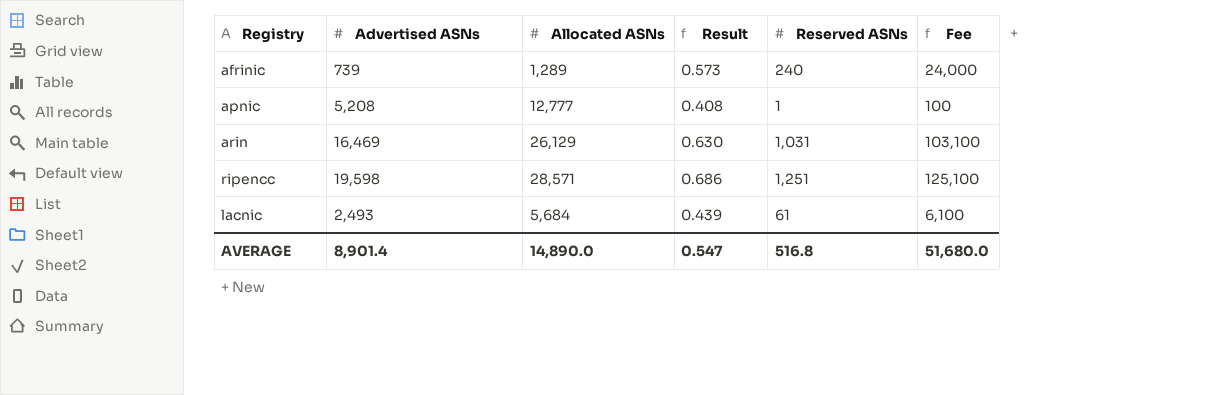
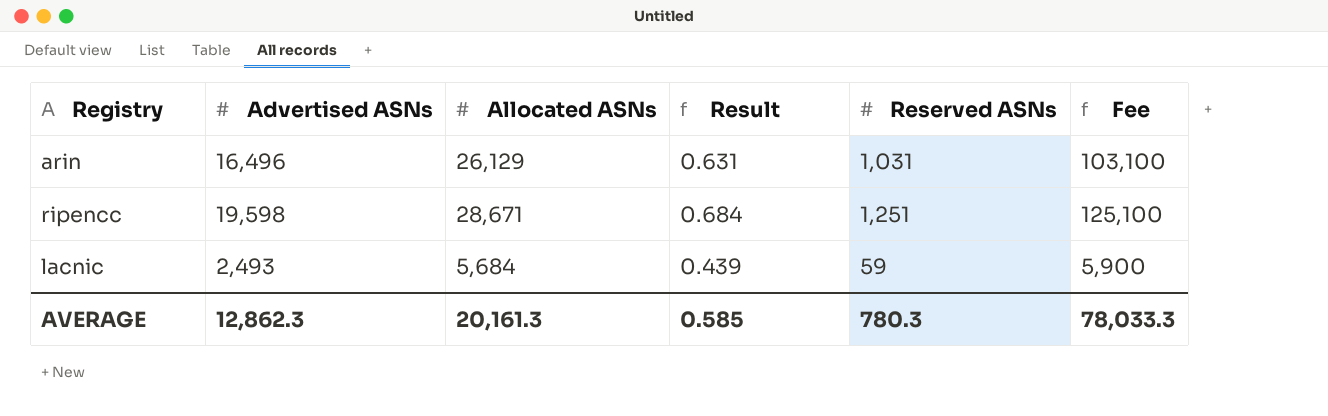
row afrinic: 739 | 1,289 | 0.573 | 240 | 24,000 -> none
row apnic: 5,208 | 12,777 | 0.408 | 1 | 100 -> none
arin | Advertised ASNs: 16,469 -> 16,496
arin | Result: 0.630 -> 0.631
ripencc | Allocated ASNs: 28,571 -> 28,671
ripencc | Result: 0.686 -> 0.684
lacnic | Reserved ASNs: 61 -> 59
lacnic | Fee: 6,100 -> 5,900
AVERAGE | Advertised ASNs: 8,901.4 -> 12,862.3
AVERAGE | Allocated ASNs: 14,890.0 -> 20,161.3
AVERAGE | Result: 0.547 -> 0.585
AVERAGE | Reserved ASNs: 516.8 -> 780.3
AVERAGE | Fee: 51,680.0 -> 78,033.3

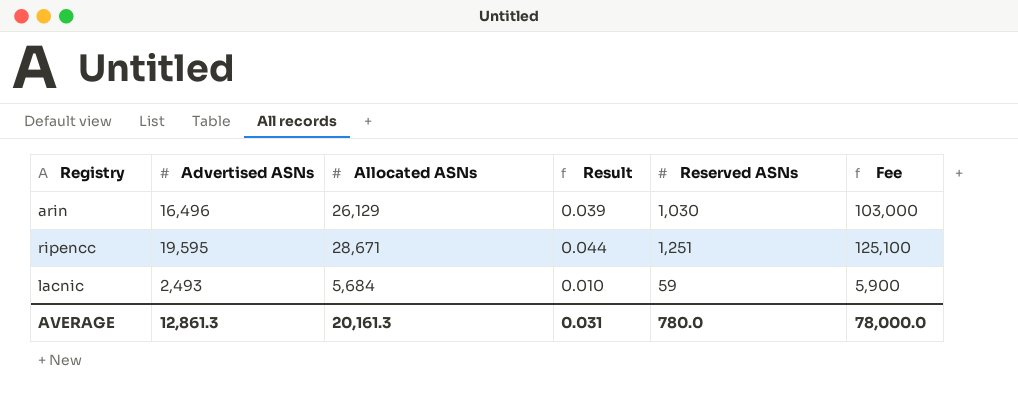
column Result | formula: [Advertised ASNs] / [Allocated ASNs] -> [Reserved ASNs] / [Allocated ASNs]
arin | Reserved ASNs: 1,031 -> 1,030
arin | Fee: 103,100 -> 103,000
ripencc | Advertised ASNs: 19,598 -> 19,595
AVERAGE | Advertised ASNs: 12,862.3 -> 12,861.3
AVERAGE | Result: 0.585 -> 0.031
AVERAGE | Reserved ASNs: 780.3 -> 780.0
AVERAGE | Fee: 78,033.3 -> 78,000.0

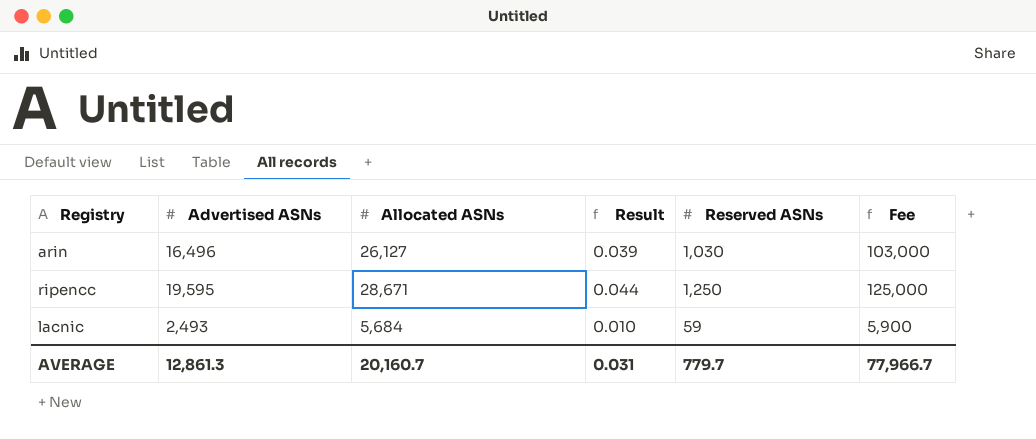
arin | Allocated ASNs: 26,129 -> 26,127
ripencc | Reserved ASNs: 1,251 -> 1,250
ripencc | Fee: 125,100 -> 125,000
AVERAGE | Allocated ASNs: 20,161.3 -> 20,160.7
AVERAGE | Reserved ASNs: 780.0 -> 779.7
AVERAGE | Fee: 78,000.0 -> 77,966.7

